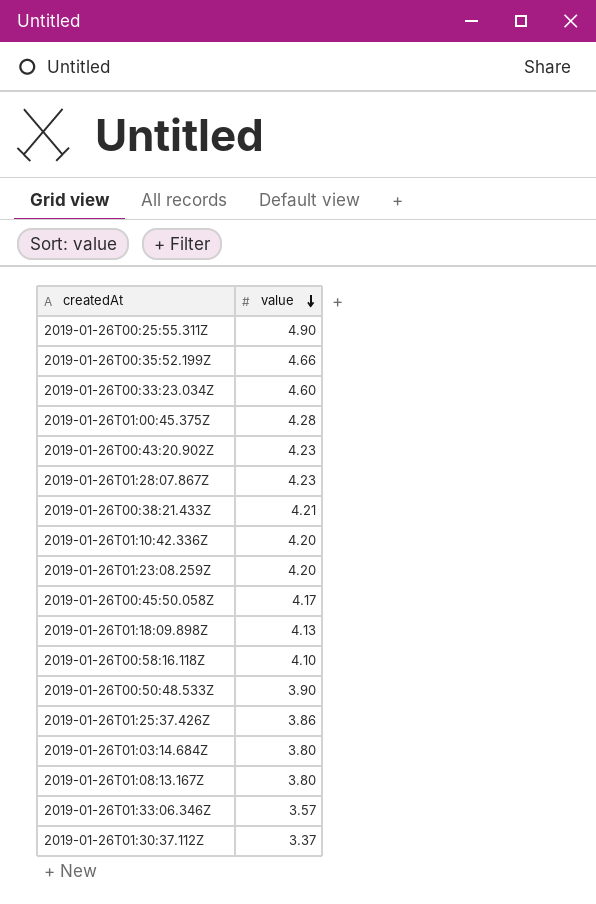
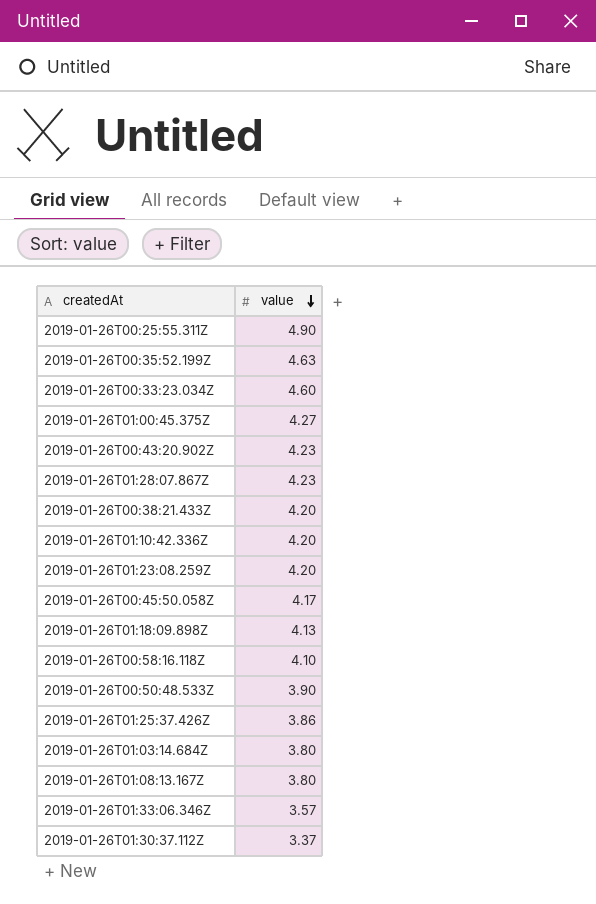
2019-01-26T00:35:52.199Z | value: 4.66 -> 4.63
2019-01-26T01:00:45.375Z | value: 4.28 -> 4.27
2019-01-26T00:38:21.433Z | value: 4.21 -> 4.20

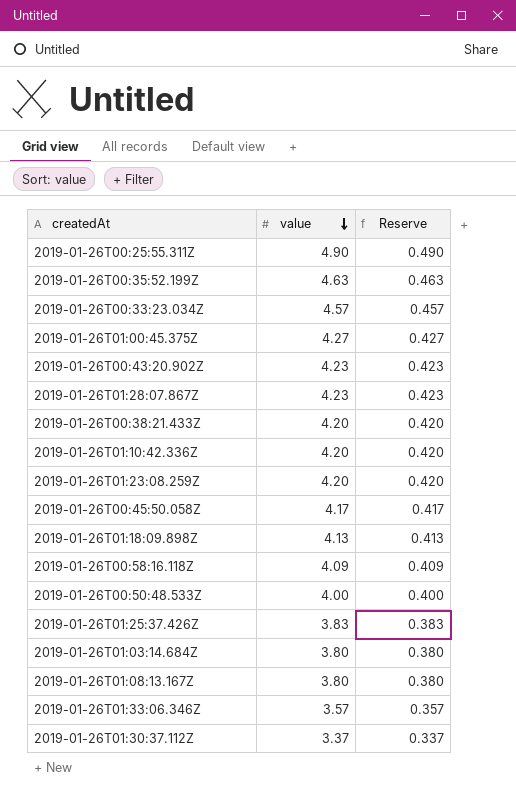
column Reserve | formula: none -> [value] * 0.1
2019-01-26T00:33:23.034Z | value: 4.60 -> 4.57
2019-01-26T00:58:16.118Z | value: 4.10 -> 4.09
2019-01-26T00:50:48.533Z | value: 3.90 -> 4.00
2019-01-26T01:25:37.426Z | value: 3.86 -> 3.83

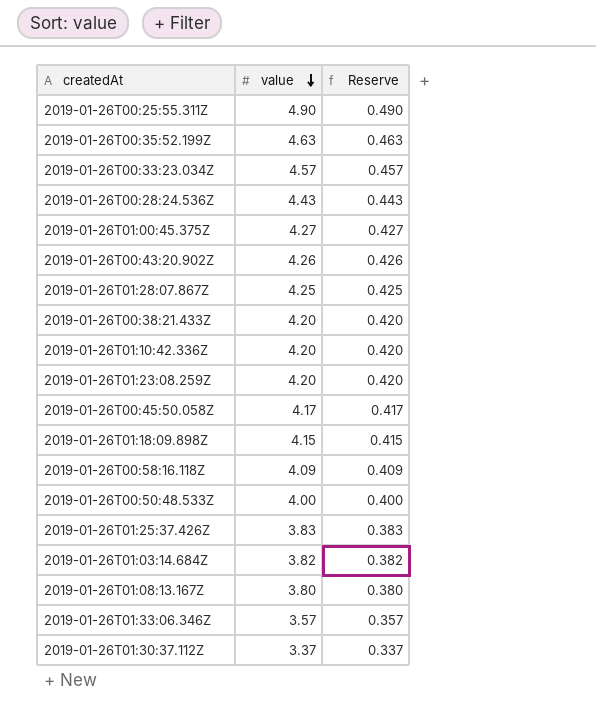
row 2019-01-26T00:28:24.536Z: none -> 4.43 | 0.443
2019-01-26T00:43:20.902Z | value: 4.23 -> 4.26
2019-01-26T00:43:20.902Z | Reserve: 0.423 -> 0.426
2019-01-26T01:28:07.867Z | value: 4.23 -> 4.25
2019-01-26T01:28:07.867Z | Reserve: 0.423 -> 0.425
2019-01-26T01:18:09.898Z | value: 4.13 -> 4.15
2019-01-26T01:18:09.898Z | Reserve: 0.413 -> 0.415
2019-01-26T01:03:14.684Z | value: 3.80 -> 3.82
2019-01-26T01:03:14.684Z | Reserve: 0.380 -> 0.382

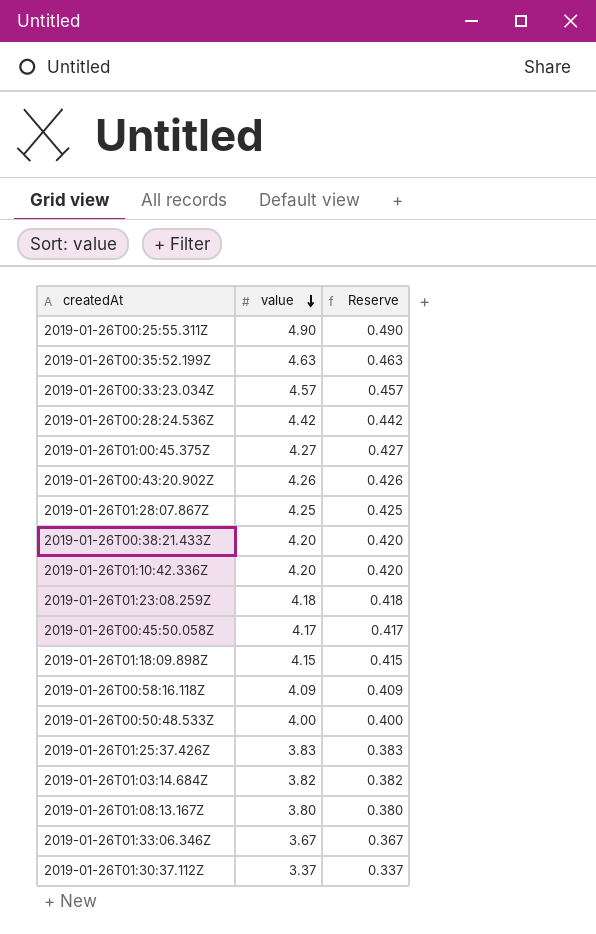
2019-01-26T00:28:24.536Z | value: 4.43 -> 4.42
2019-01-26T00:28:24.536Z | Reserve: 0.443 -> 0.442
2019-01-26T01:23:08.259Z | value: 4.20 -> 4.18
2019-01-26T01:23:08.259Z | Reserve: 0.420 -> 0.418
2019-01-26T01:33:06.346Z | value: 3.57 -> 3.67
2019-01-26T01:33:06.346Z | Reserve: 0.357 -> 0.367

